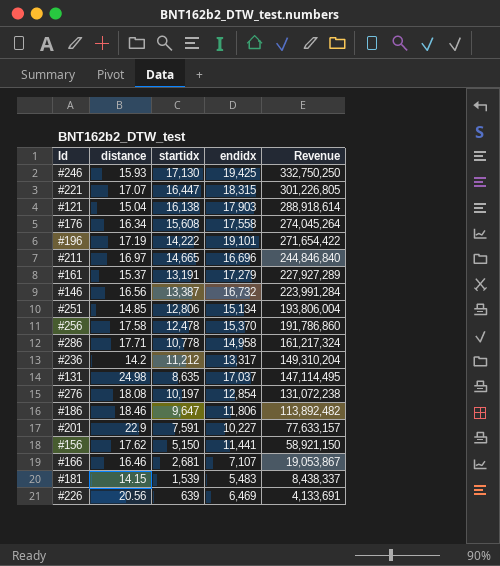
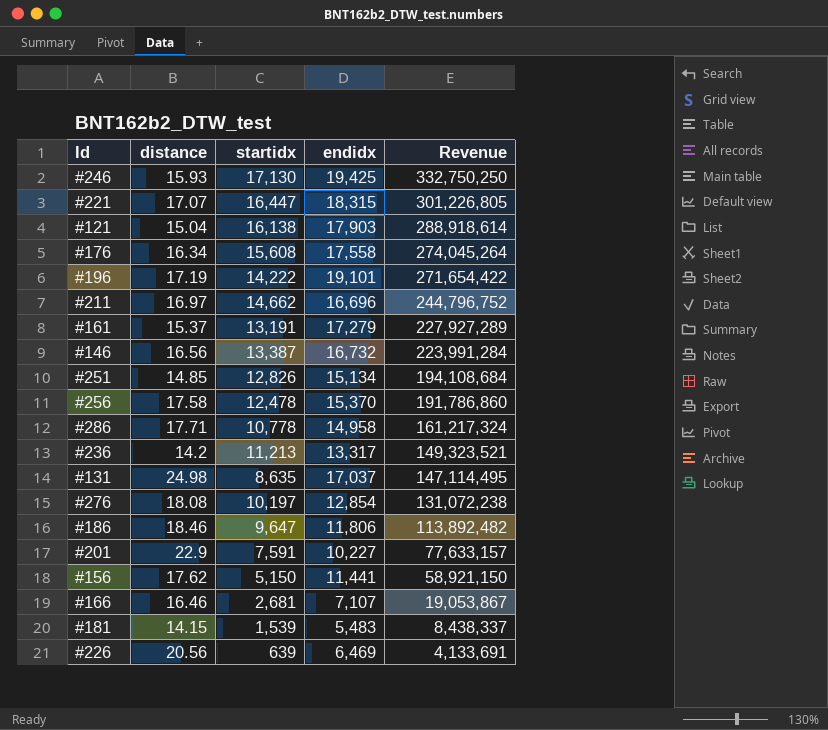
#211 | startidx: 14,665 -> 14,662
#211 | Revenue: 244,846,840 -> 244,796,752
#251 | startidx: 12,806 -> 12,826
#251 | Revenue: 193,806,004 -> 194,108,684
#236 | startidx: 11,212 -> 11,213
#236 | Revenue: 149,310,204 -> 149,323,521

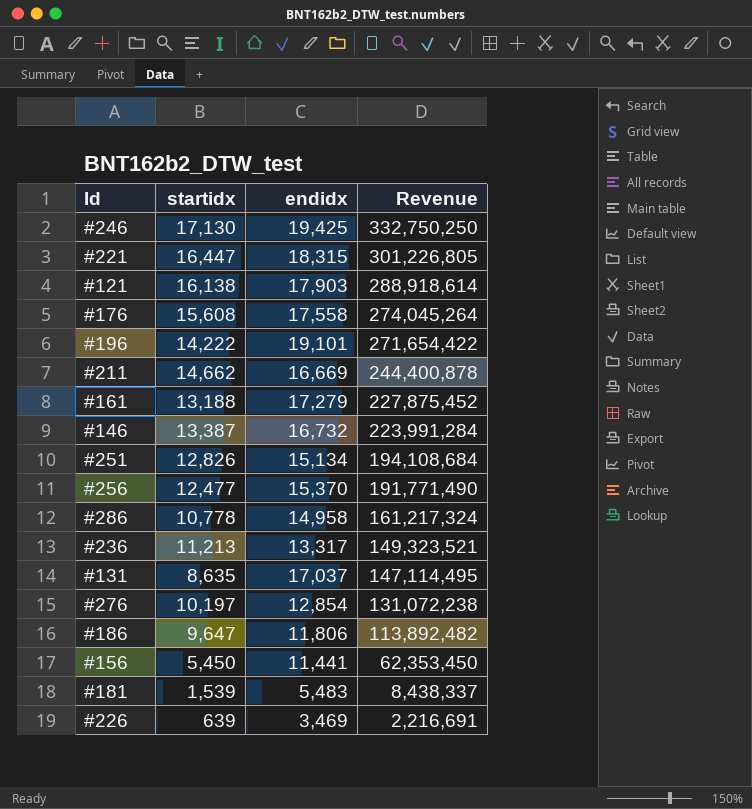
column distance | position: 2 -> none
row #201: 22.9 | 7,591 | 10,227 | 77,633,157 -> none
row #166: 16.46 | 2,681 | 7,107 | 19,053,867 -> none
#211 | endidx: 16,696 -> 16,669
#211 | Revenue: 244,796,752 -> 244,400,878
#161 | startidx: 13,191 -> 13,188
#161 | Revenue: 227,927,289 -> 227,875,452
#256 | startidx: 12,478 -> 12,477
#256 | Revenue: 191,786,860 -> 191,771,490
#156 | startidx: 5,150 -> 5,450
#156 | Revenue: 58,921,150 -> 62,353,450
#226 | endidx: 6,469 -> 3,469
#226 | Revenue: 4,133,691 -> 2,216,691

